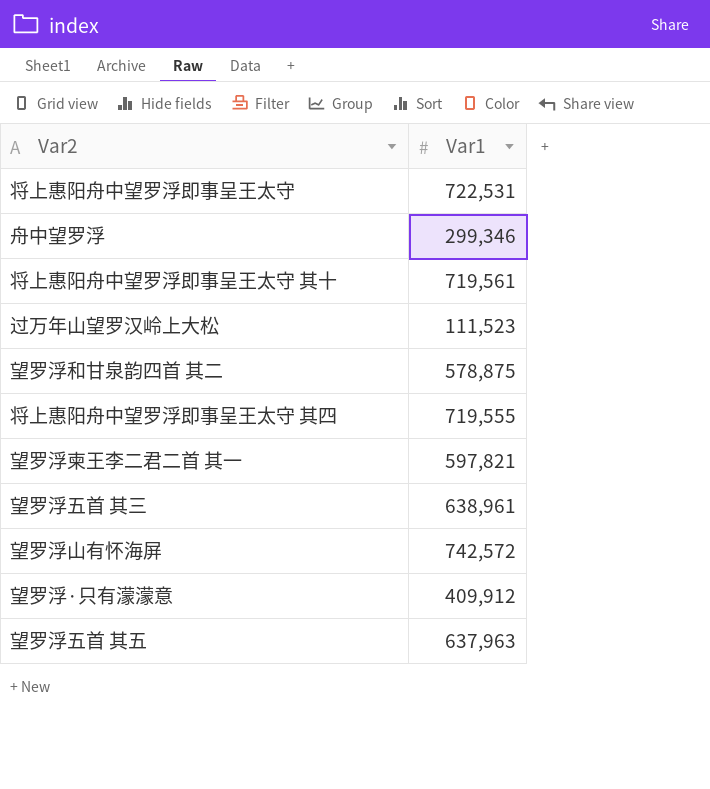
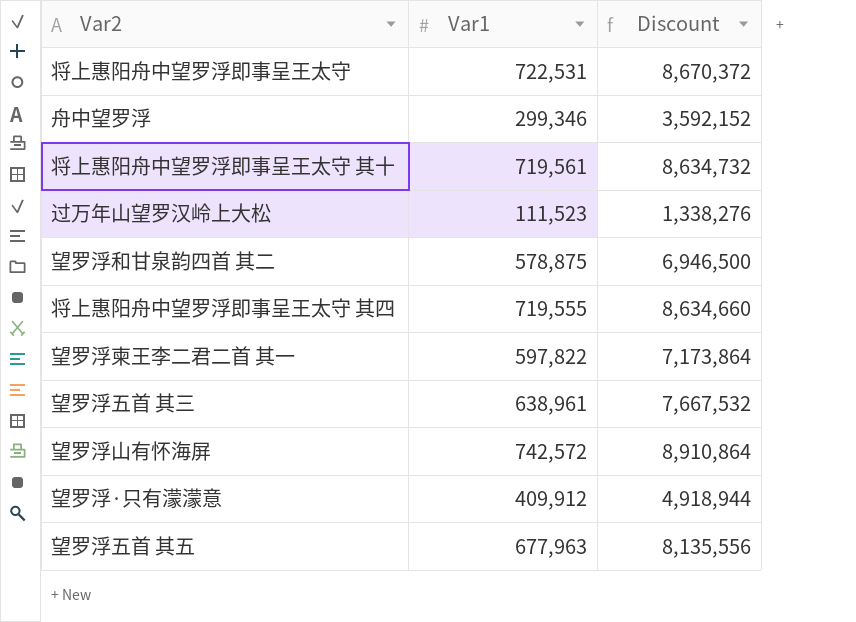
column Discount | formula: none -> [Var1] * 12
望罗浮柬王李二君二首 其一 | Var1: 597,821 -> 597,822
望罗浮五首 其五 | Var1: 637,963 -> 677,963

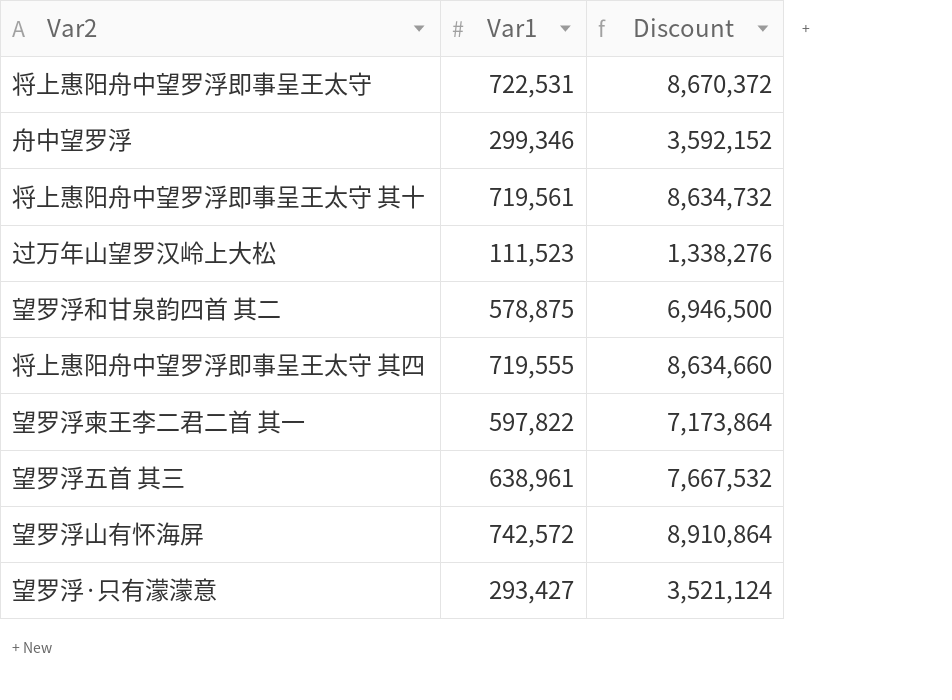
row 望罗浮五首 其五: 677,963 | 8,135,556 -> none
望罗浮·只有濛濛意 | Var1: 409,912 -> 293,427
望罗浮·只有濛濛意 | Discount: 4,918,944 -> 3,521,124

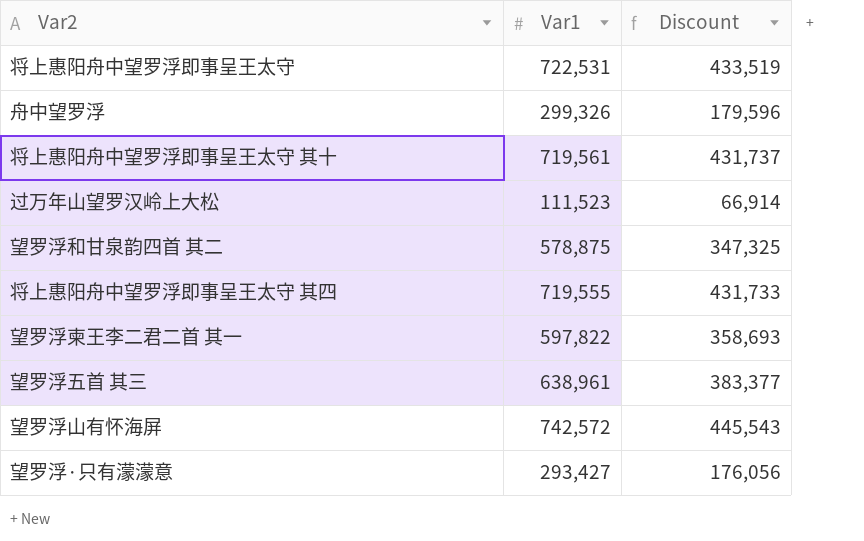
column Discount | formula: [Var1] * 12 -> [Var1] * 0.6
舟中望罗浮 | Var1: 299,346 -> 299,326

